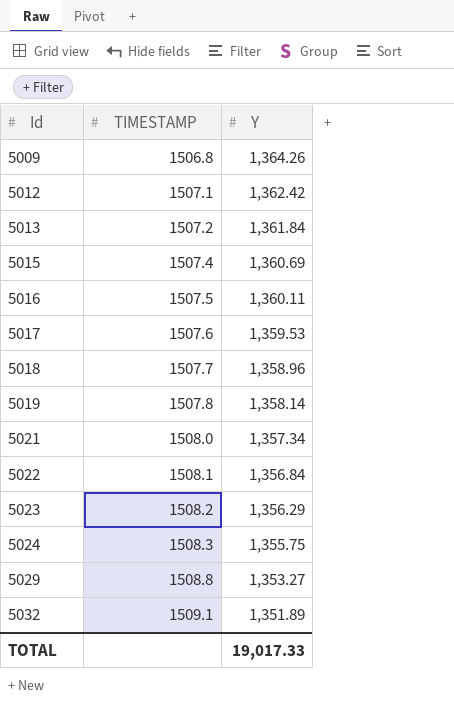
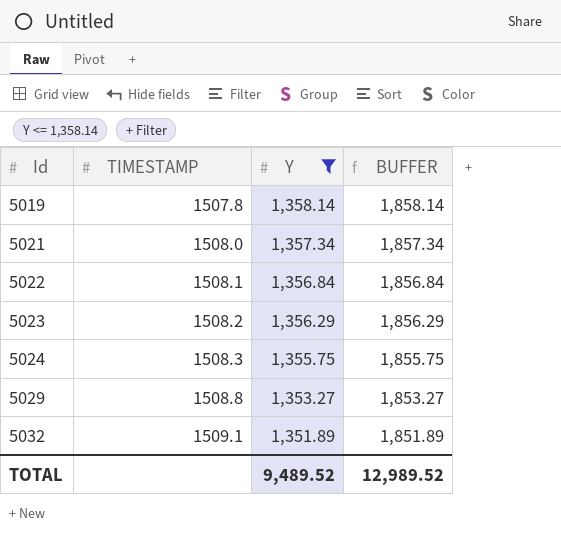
filter: none -> Y <= 1,358.14
column BUFFER | formula: none -> [Y] + 500
TOTAL | Y: 19,017.33 -> 9,489.52

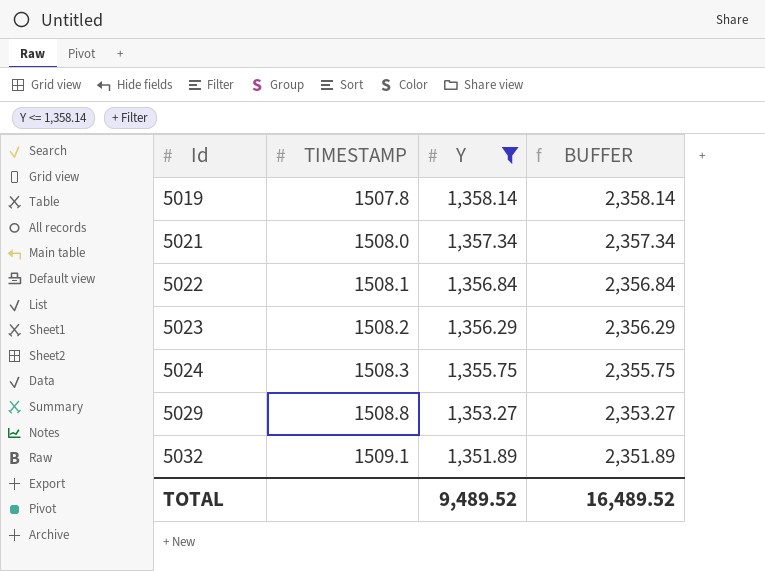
column BUFFER | formula: [Y] + 500 -> [Y] + 1000
TOTAL | BUFFER: 12,989.52 -> 16,489.52

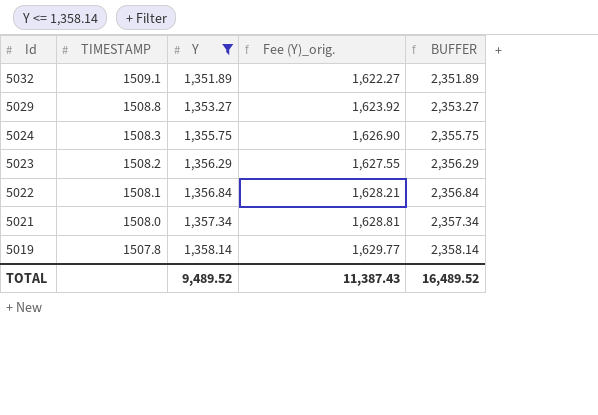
row order: Id ascending -> Id descending
column Fee (Y)_orig. | formula: none -> [Y] * 1.2

